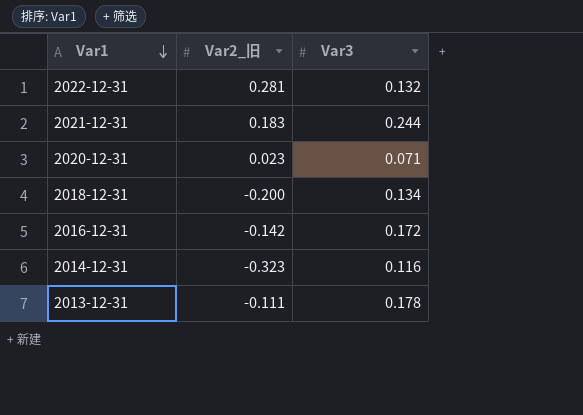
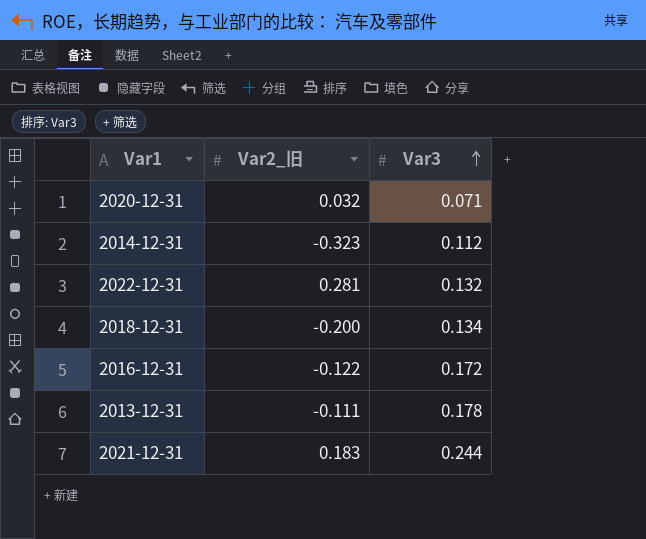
row order: Var1 descending -> Var3 ascending
2020-12-31 | Var2_旧: 0.023 -> 0.032
2014-12-31 | Var3: 0.116 -> 0.112
2016-12-31 | Var2_旧: -0.142 -> -0.122

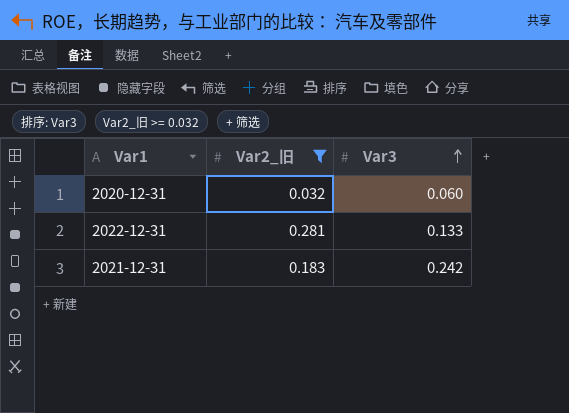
filter: none -> Var2_旧 >= 0.032
2020-12-31 | Var3: 0.071 -> 0.060
2022-12-31 | Var3: 0.132 -> 0.133
2021-12-31 | Var3: 0.244 -> 0.242

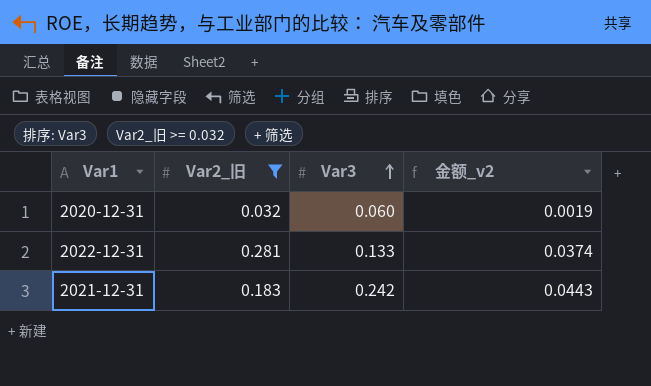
column 金额_v2 | formula: none -> [Var2_旧] * [Var3]

